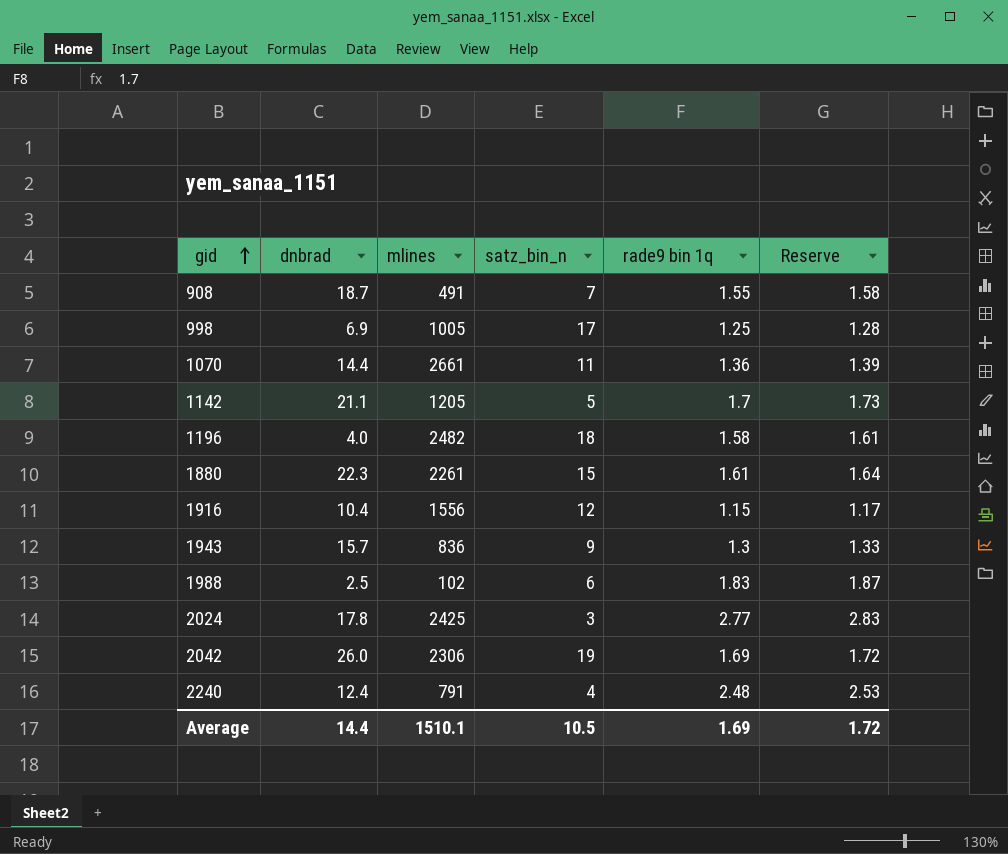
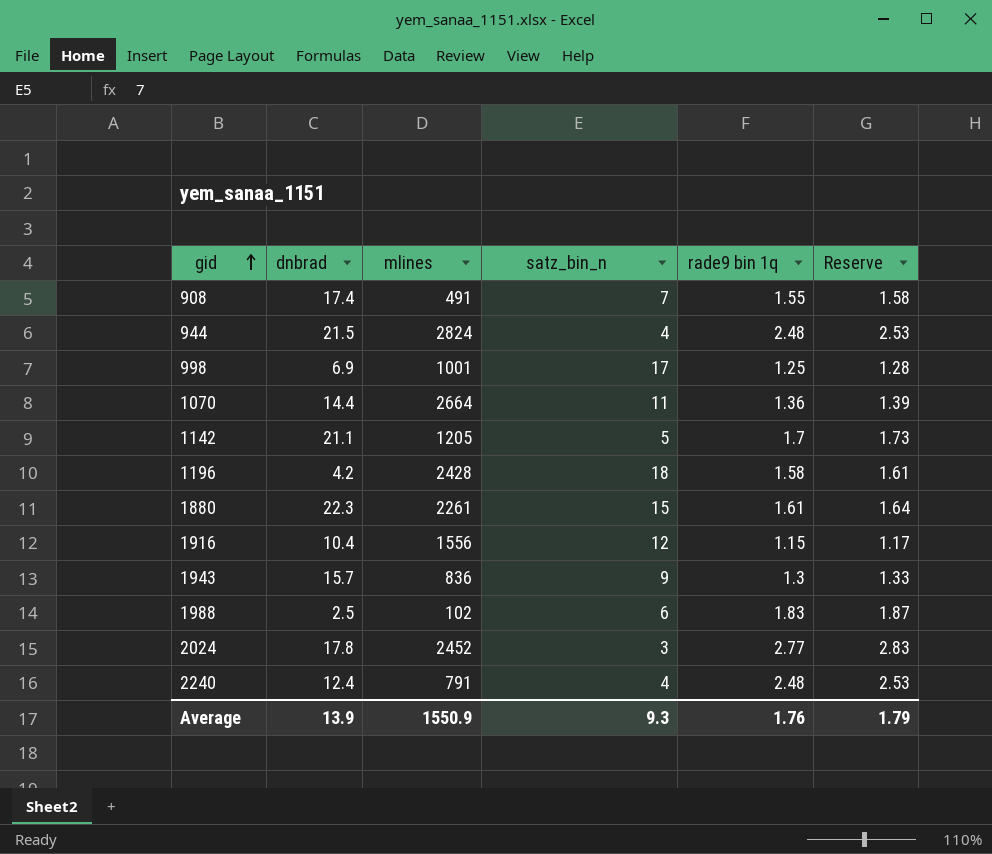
row 2042: 26.0 | 2306 | 19 | 1.69 | 1.72 -> none
908 | dnbrad: 18.7 -> 17.4
row 944: none -> 21.5 | 2824 | 4 | 2.48 | 2.53
998 | mlines: 1005 -> 1001
1070 | mlines: 2661 -> 2664
1196 | dnbrad: 4.0 -> 4.2
1196 | mlines: 2482 -> 2428
2024 | mlines: 2425 -> 2452
Average | dnbrad: 14.4 -> 13.9
Average | mlines: 1510.1 -> 1550.9
Average | satz_bin_n: 10.5 -> 9.3
Average | rade9 bin 1q: 1.69 -> 1.76
Average | Reserve: 1.72 -> 1.79

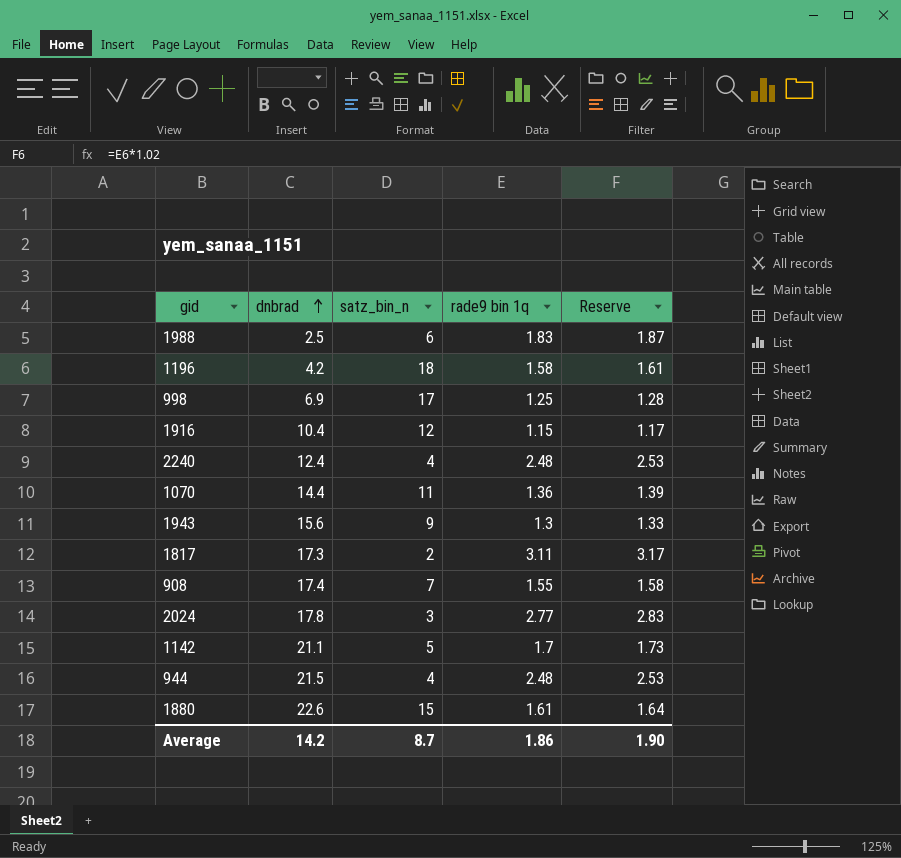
row order: gid ascending -> dnbrad ascending
column mlines | position: 3 -> none
1943 | dnbrad: 15.7 -> 15.6
row 1817: none -> 17.3 | 2 | 3.11 | 3.17
1880 | dnbrad: 22.3 -> 22.6
Average | dnbrad: 13.9 -> 14.2
Average | satz_bin_n: 9.3 -> 8.7
Average | rade9 bin 1q: 1.76 -> 1.86
Average | Reserve: 1.79 -> 1.90

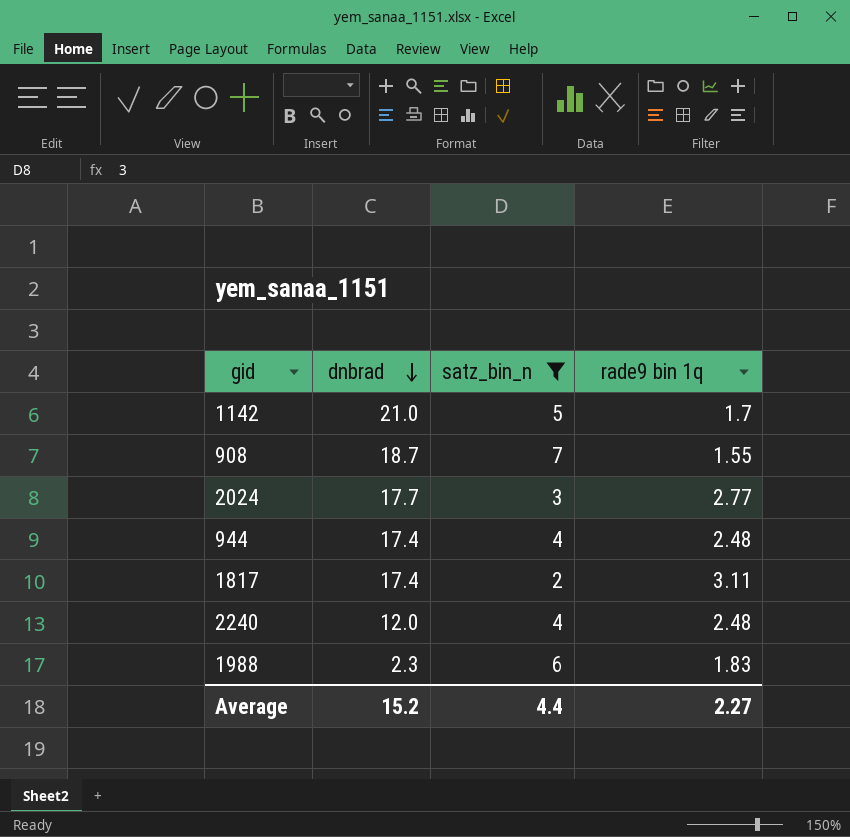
filter: none -> satz_bin_n <= 7
row order: dnbrad ascending -> dnbrad descending
column Reserve | formula: [rade9 bin 1q] * 1.02 -> none
1142 | dnbrad: 21.1 -> 21.0
908 | dnbrad: 17.4 -> 18.7
2024 | dnbrad: 17.8 -> 17.7
944 | dnbrad: 21.5 -> 17.4
1817 | dnbrad: 17.3 -> 17.4
2240 | dnbrad: 12.4 -> 12.0
1988 | dnbrad: 2.5 -> 2.3
Average | dnbrad: 14.2 -> 15.2
Average | satz_bin_n: 8.7 -> 4.4
Average | rade9 bin 1q: 1.86 -> 2.27

